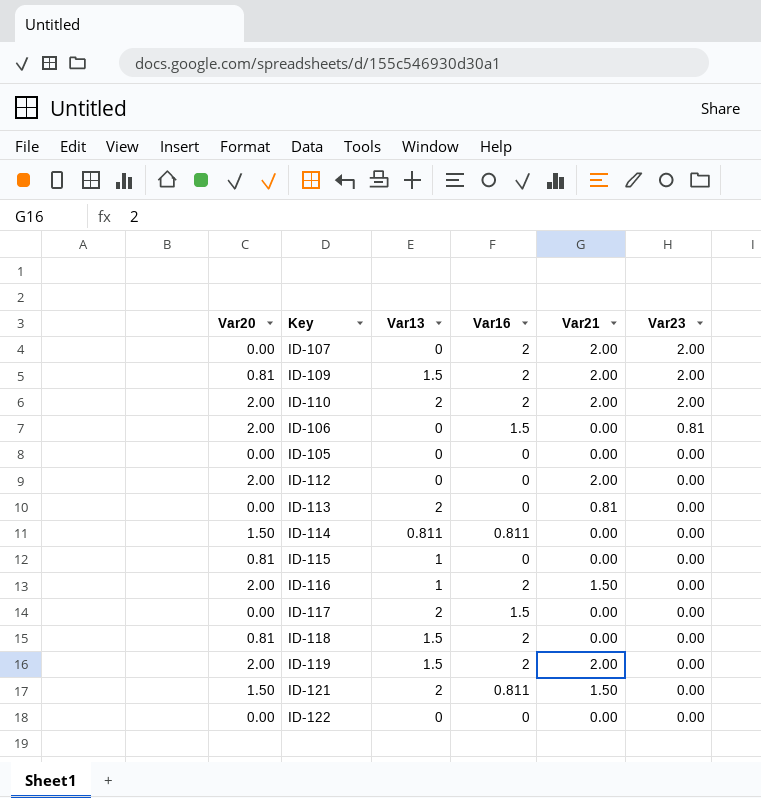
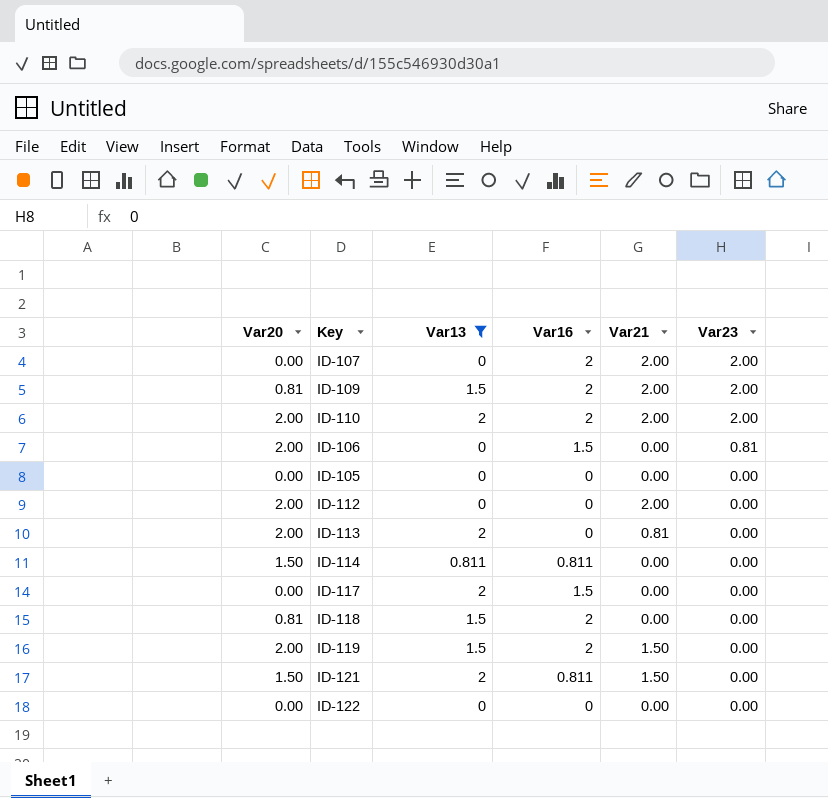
filter: none -> Var13 != 1
ID-113 | Var20: 0.00 -> 2.00
ID-119 | Var21: 2.00 -> 1.50

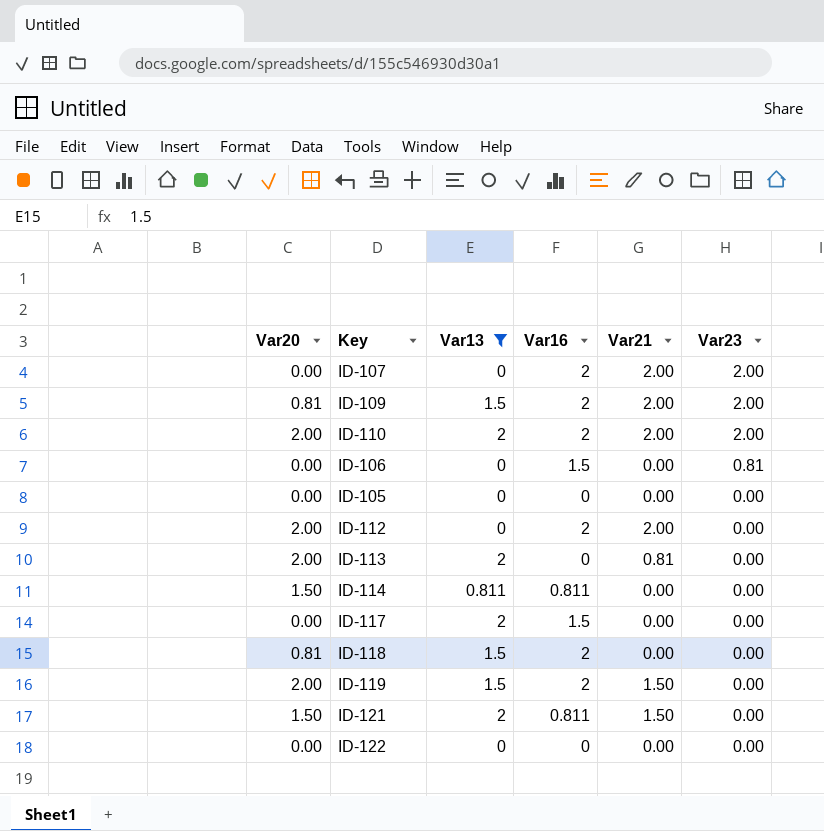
ID-106 | Var20: 2.00 -> 0.00
ID-112 | Var16: 0 -> 2

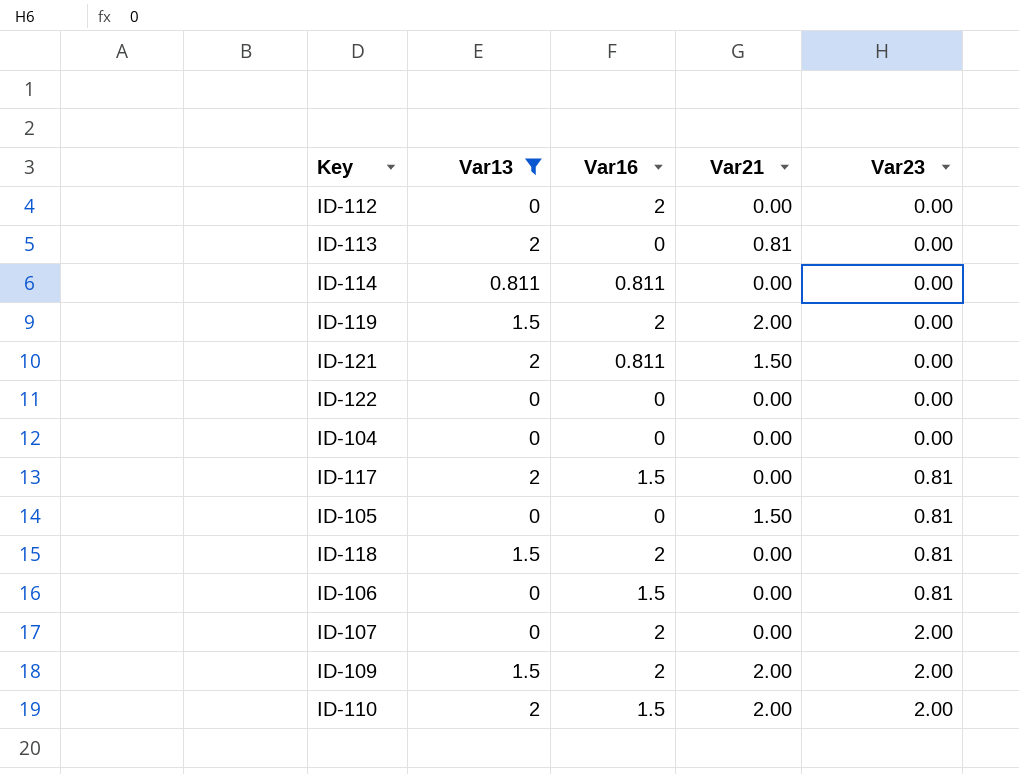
row order: Var23 descending -> Var23 ascending
column Var20 | position: 1 -> none
ID-112 | Var21: 2.00 -> 0.00
ID-119 | Var21: 1.50 -> 2.00
row ID-104: none -> 0 | 0 | 0.00 | 0.00
ID-117 | Var23: 0.00 -> 0.81
ID-105 | Var21: 0.00 -> 1.50
ID-105 | Var23: 0.00 -> 0.81
ID-118 | Var23: 0.00 -> 0.81
ID-107 | Var21: 2.00 -> 0.00
ID-110 | Var16: 2 -> 1.5

